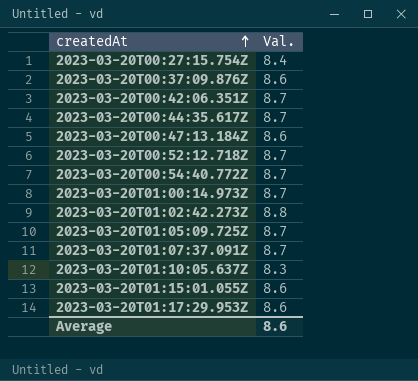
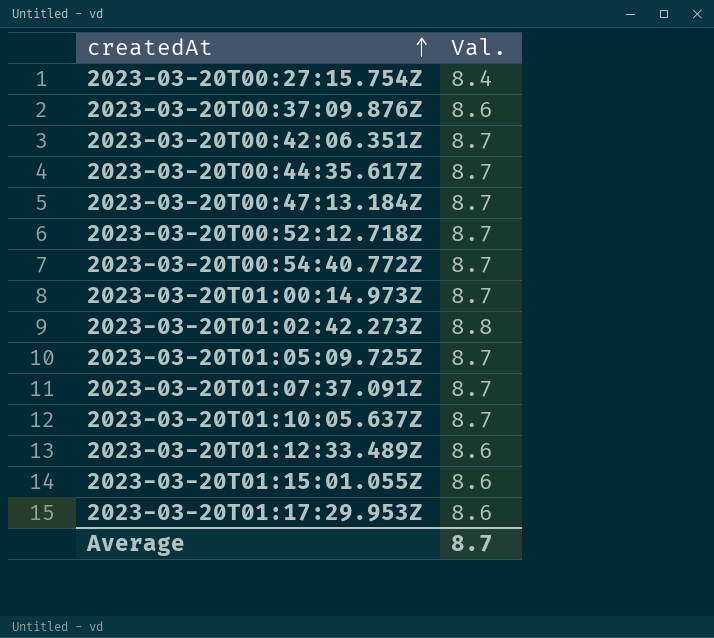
2023-03-20T00:47:13.184Z | Val.: 8.6 -> 8.7
2023-03-20T01:10:05.637Z | Val.: 8.3 -> 8.7
row 2023-03-20T01:12:33.489Z: none -> 8.6
Average | Val.: 8.6 -> 8.7

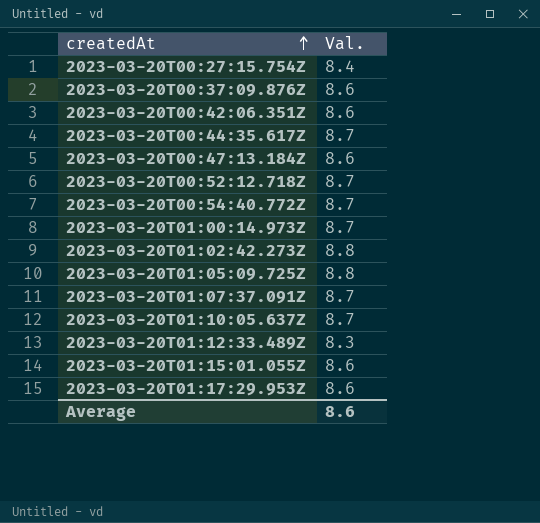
2023-03-20T00:42:06.351Z | Val.: 8.7 -> 8.6
2023-03-20T00:47:13.184Z | Val.: 8.7 -> 8.6
2023-03-20T01:05:09.725Z | Val.: 8.7 -> 8.8
2023-03-20T01:12:33.489Z | Val.: 8.6 -> 8.3
Average | Val.: 8.7 -> 8.6

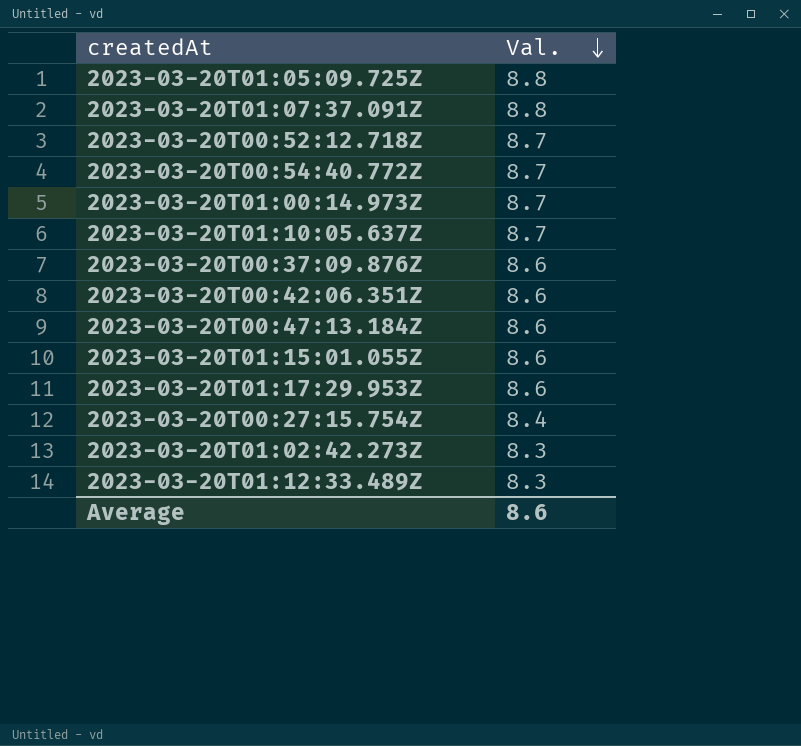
row order: createdAt ascending -> Val. descending
row 2023-03-20T00:44:35.617Z: 8.7 -> none
2023-03-20T01:07:37.091Z | Val.: 8.7 -> 8.8
2023-03-20T01:02:42.273Z | Val.: 8.8 -> 8.3

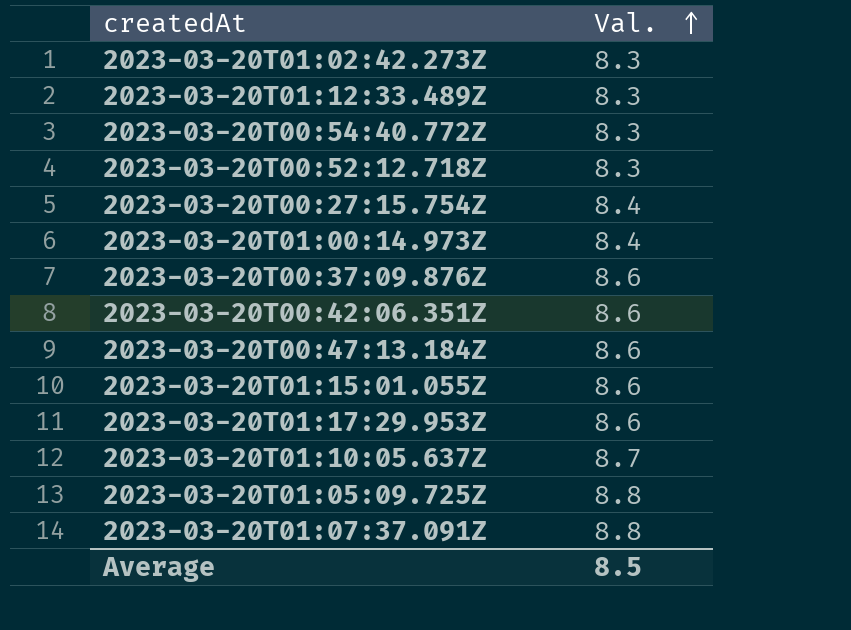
row order: Val. descending -> Val. ascending
2023-03-20T00:54:40.772Z | Val.: 8.7 -> 8.3
2023-03-20T00:52:12.718Z | Val.: 8.7 -> 8.3
2023-03-20T01:00:14.973Z | Val.: 8.7 -> 8.4
Average | Val.: 8.6 -> 8.5

